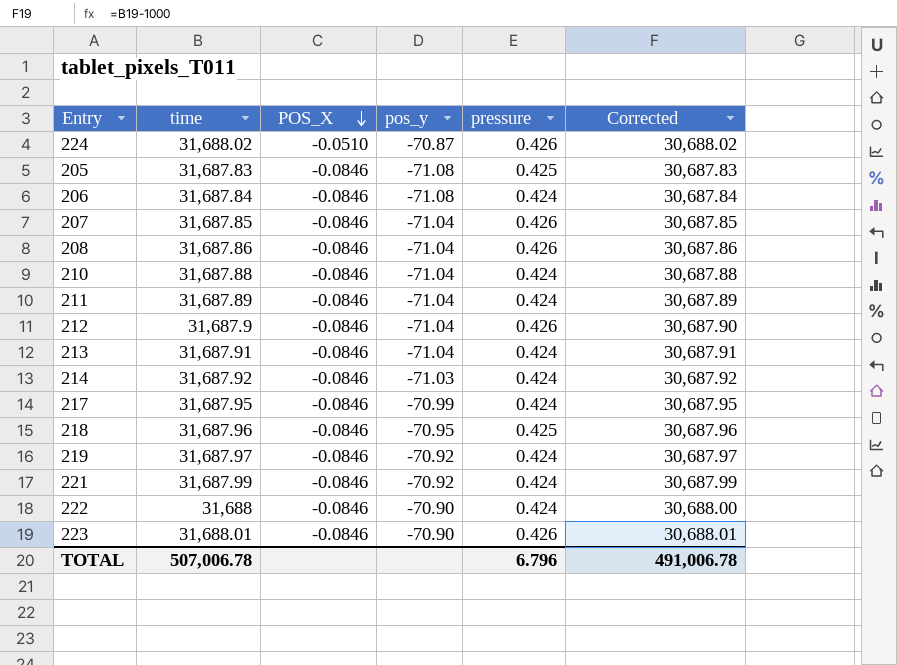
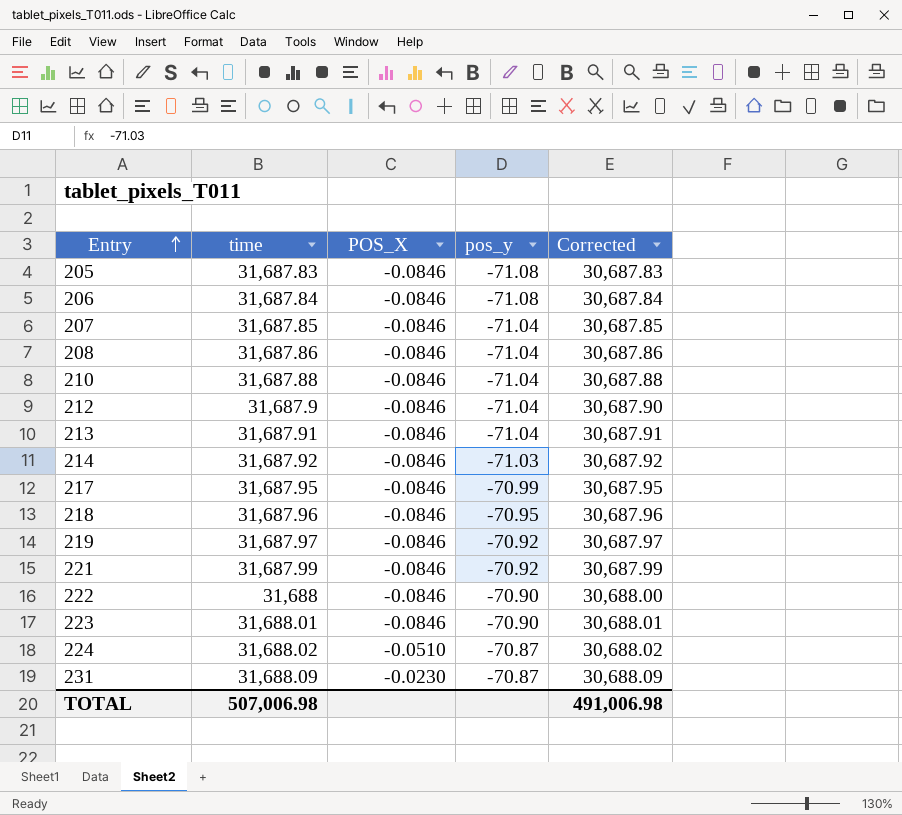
row order: POS_X descending -> Entry ascending
column pressure | position: 5 -> none
row 211: 31,687.89 | -0.0846 | -71.04 | 0.424 | 30,687.89 -> none
row 231: none -> 31,688.09 | -0.0230 | -70.87 | 30,688.09
TOTAL | time: 507,006.78 -> 507,006.98
TOTAL | Corrected: 491,006.78 -> 491,006.98

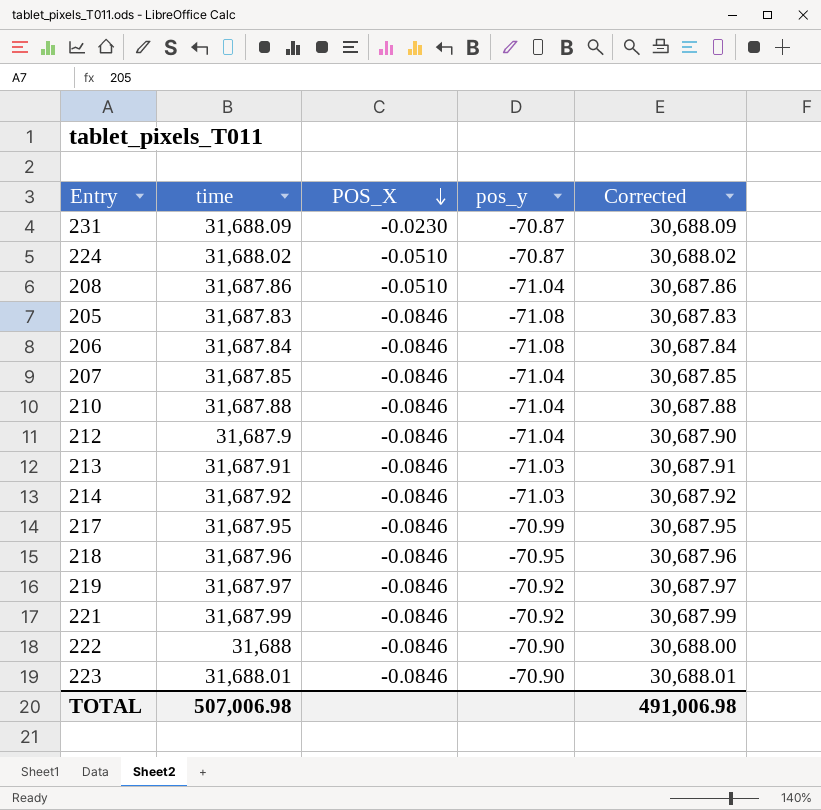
row order: Entry ascending -> POS_X descending
208 | POS_X: -0.0846 -> -0.0510
213 | pos_y: -71.04 -> -71.03

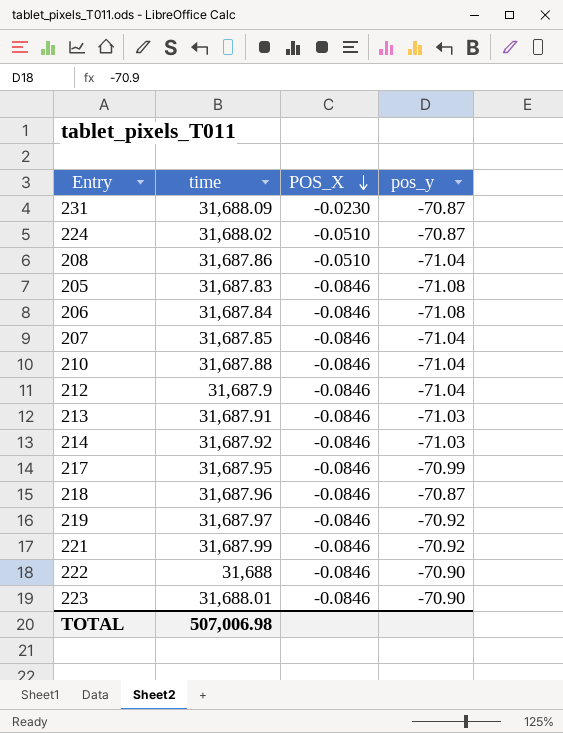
column Corrected | formula: [time] - 1000 -> none
218 | pos_y: -70.95 -> -70.87

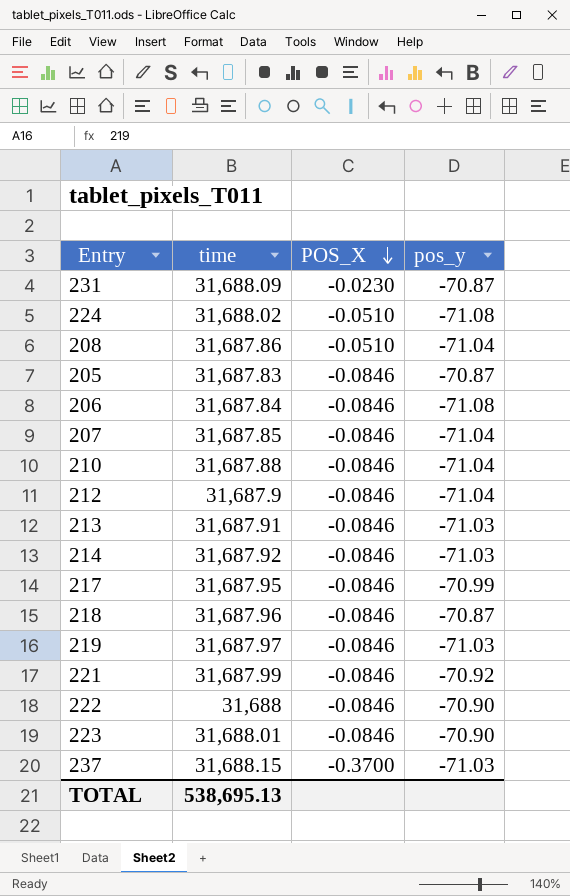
224 | pos_y: -70.87 -> -71.08
205 | pos_y: -71.08 -> -70.87
219 | pos_y: -70.92 -> -71.03
row 237: none -> 31,688.15 | -0.3700 | -71.03
TOTAL | time: 507,006.98 -> 538,695.13

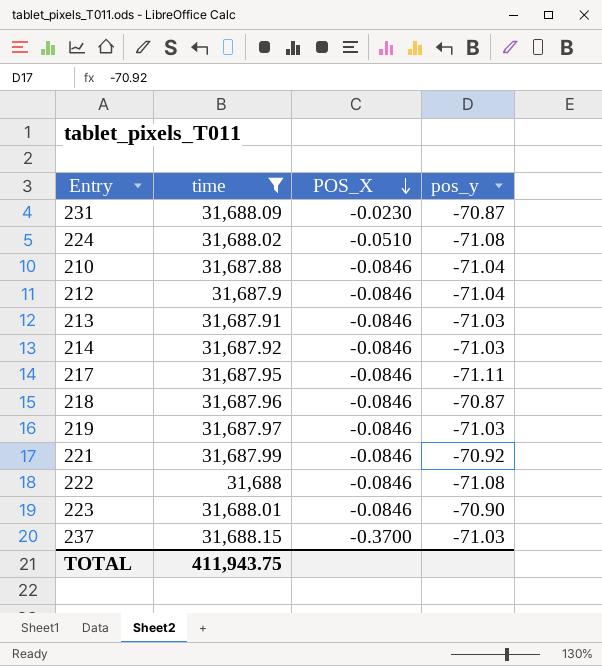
filter: none -> time >= 31,687.88
217 | pos_y: -70.99 -> -71.11
222 | pos_y: -70.90 -> -71.08
TOTAL | time: 538,695.13 -> 411,943.75

